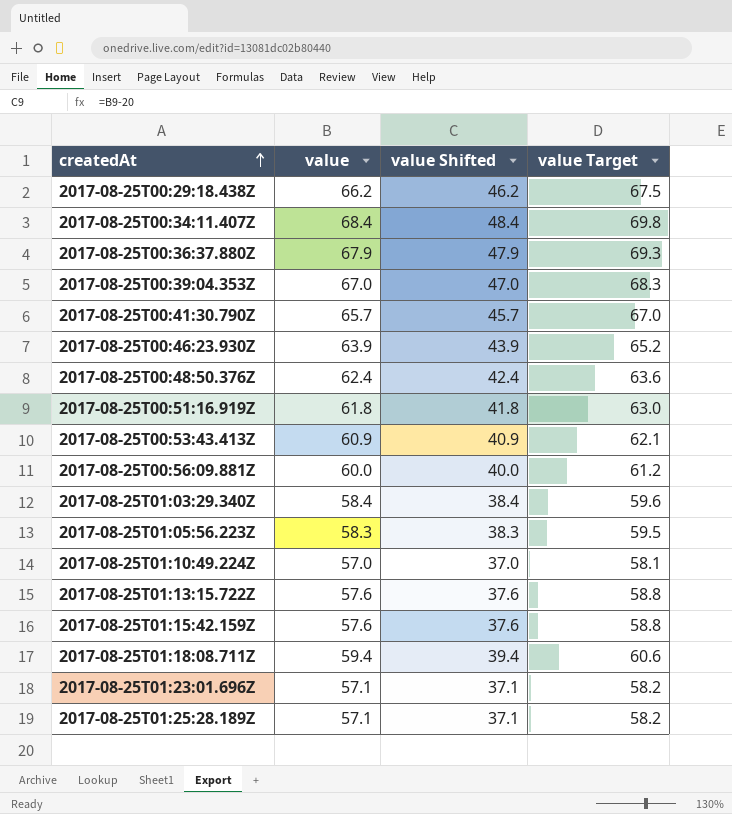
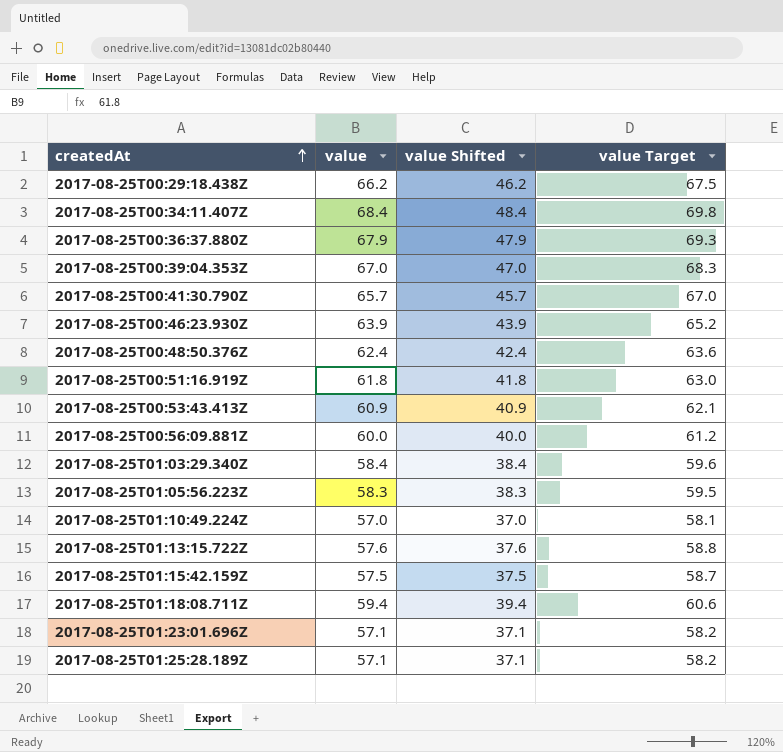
2017-08-25T01:15:42.159Z | value: 57.6 -> 57.5
2017-08-25T01:15:42.159Z | value Shifted: 37.6 -> 37.5
2017-08-25T01:15:42.159Z | value Target: 58.8 -> 58.7

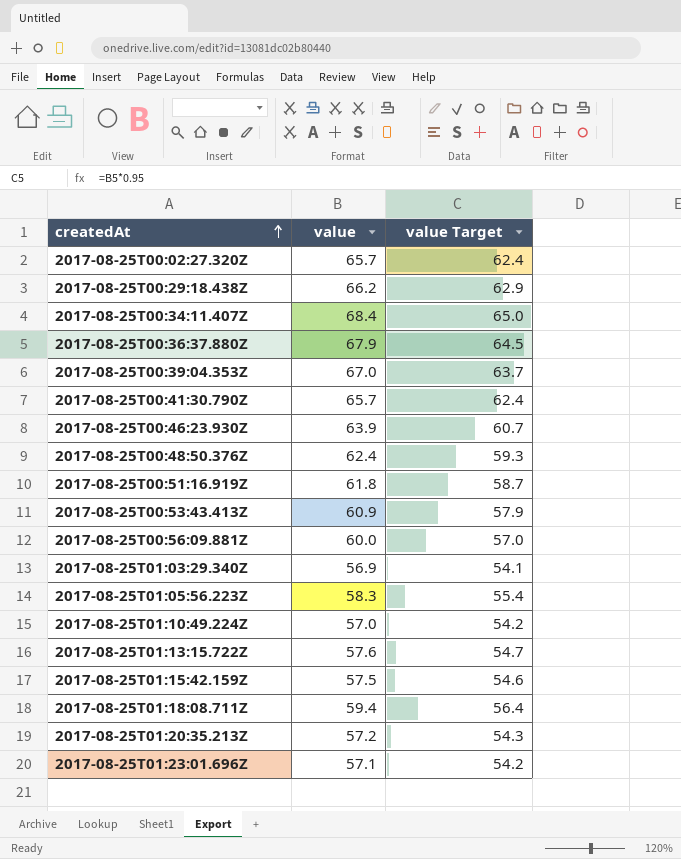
column value Shifted | formula: [value] - 20 -> none
column value Target | formula: [value] * 1.02 -> [value] * 0.95
row 2017-08-25T01:25:28.189Z: 57.1 | 37.1 | 58.2 -> none
row 2017-08-25T00:02:27.320Z: none -> 65.7 | 62.4
2017-08-25T01:03:29.340Z | value: 58.4 -> 56.9
row 2017-08-25T01:20:35.213Z: none -> 57.2 | 54.3

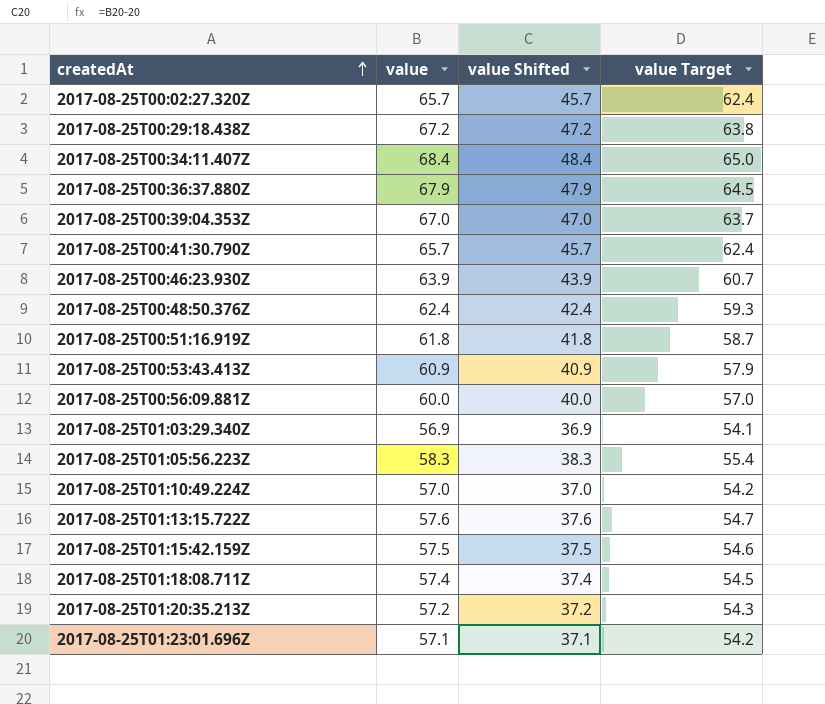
column value Shifted | formula: none -> [value] - 20
2017-08-25T00:29:18.438Z | value: 66.2 -> 67.2
2017-08-25T00:29:18.438Z | value Target: 62.9 -> 63.8
2017-08-25T01:18:08.711Z | value: 59.4 -> 57.4
2017-08-25T01:18:08.711Z | value Target: 56.4 -> 54.5

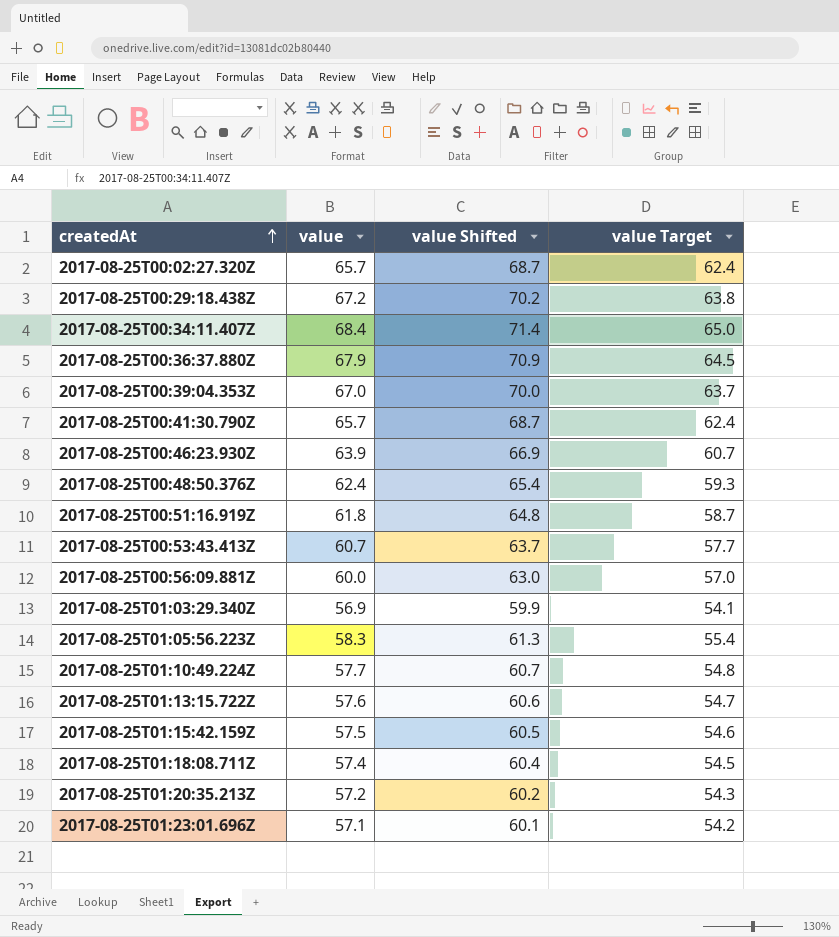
column value Shifted | formula: [value] - 20 -> [value] + 3
2017-08-25T00:53:43.413Z | value: 60.9 -> 60.7
2017-08-25T00:53:43.413Z | value Target: 57.9 -> 57.7
2017-08-25T01:10:49.224Z | value: 57.0 -> 57.7
2017-08-25T01:10:49.224Z | value Target: 54.2 -> 54.8

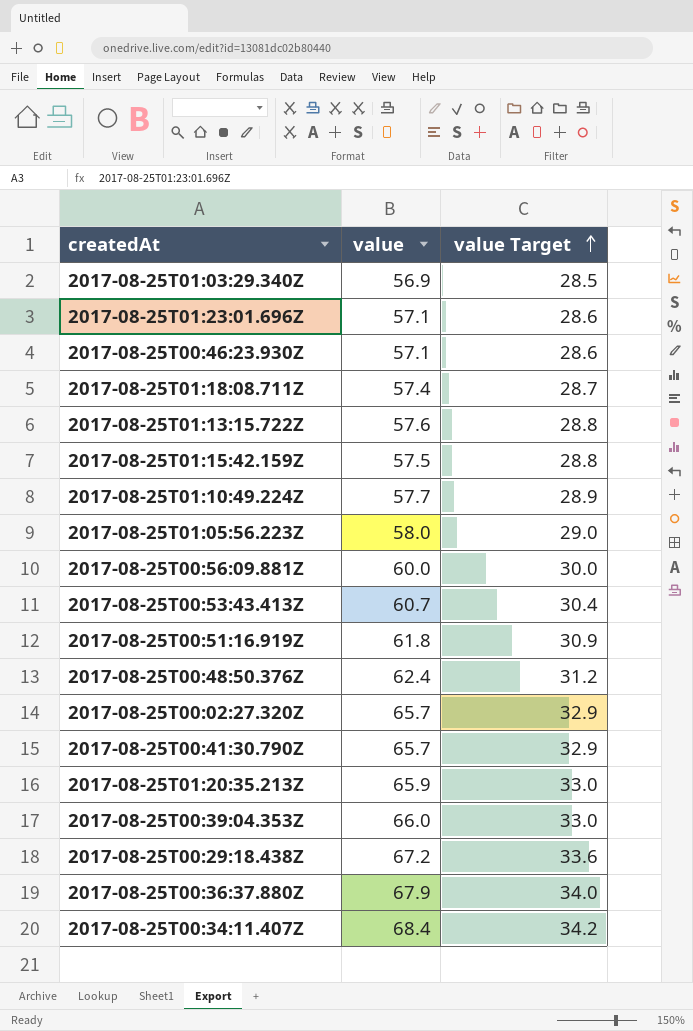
row order: createdAt ascending -> value Target ascending
column value Shifted | formula: [value] + 3 -> none
column value Target | formula: [value] * 0.95 -> [value] * 0.5
2017-08-25T00:46:23.930Z | value: 63.9 -> 57.1
2017-08-25T01:05:56.223Z | value: 58.3 -> 58.0
2017-08-25T01:20:35.213Z | value: 57.2 -> 65.9
2017-08-25T00:39:04.353Z | value: 67.0 -> 66.0

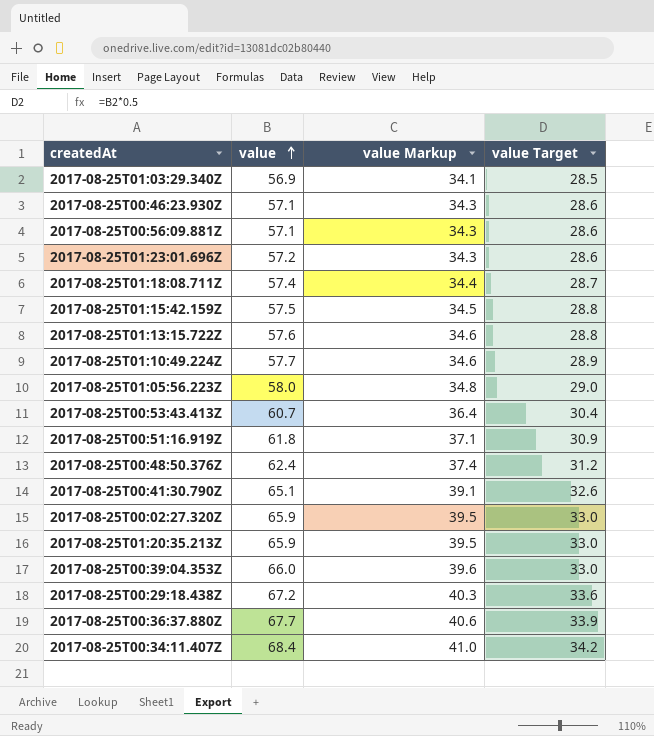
row order: value Target ascending -> value ascending
column value Markup | formula: none -> [value] * 0.6
2017-08-25T00:56:09.881Z | value: 60.0 -> 57.1
2017-08-25T00:56:09.881Z | value Target: 30.0 -> 28.6
2017-08-25T01:23:01.696Z | value: 57.1 -> 57.2
2017-08-25T00:41:30.790Z | value: 65.7 -> 65.1
2017-08-25T00:41:30.790Z | value Target: 32.9 -> 32.6
2017-08-25T00:02:27.320Z | value: 65.7 -> 65.9
2017-08-25T00:02:27.320Z | value Target: 32.9 -> 33.0
2017-08-25T00:36:37.880Z | value: 67.9 -> 67.7
2017-08-25T00:36:37.880Z | value Target: 34.0 -> 33.9

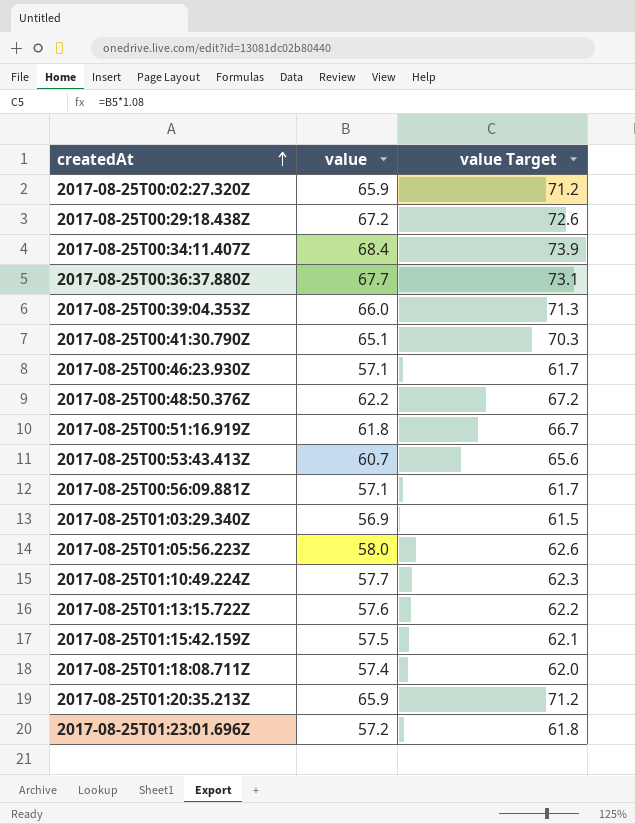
row order: value ascending -> createdAt ascending
column value Markup | formula: [value] * 0.6 -> none
column value Target | formula: [value] * 0.5 -> [value] * 1.08
2017-08-25T00:48:50.376Z | value: 62.4 -> 62.2

